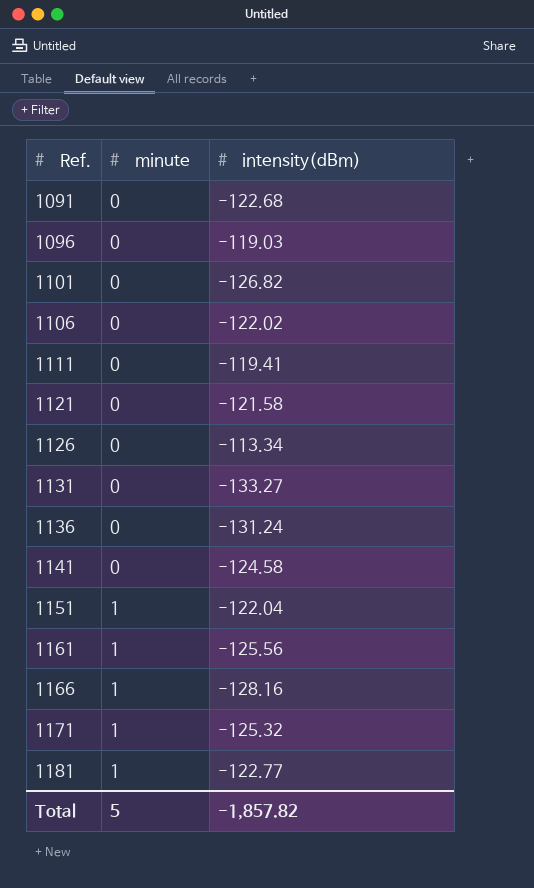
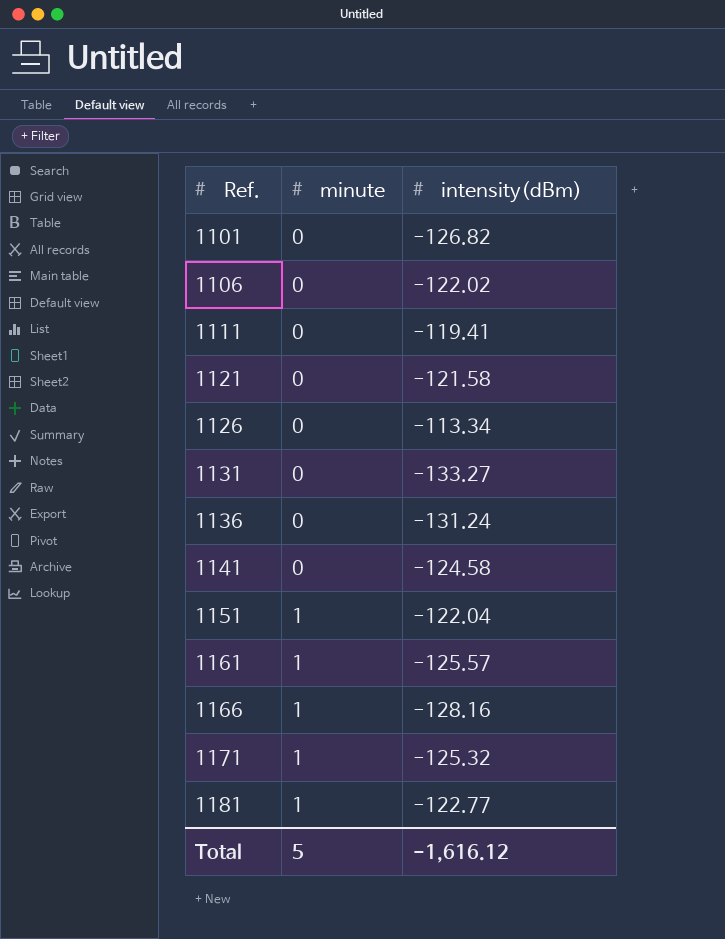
row 1091: 0 | -122.68 -> none
row 1096: 0 | -119.03 -> none
1161 | intensity(dBm): -125.56 -> -125.57
Total | intensity(dBm): -1,857.82 -> -1,616.12

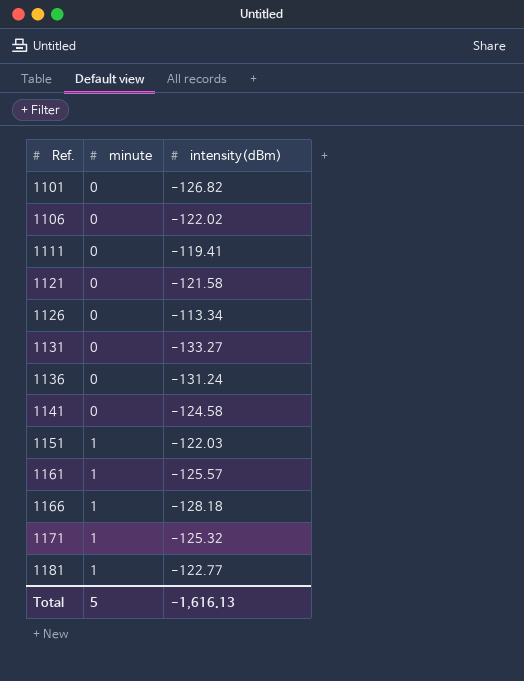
1151 | intensity(dBm): -122.04 -> -122.03
1166 | intensity(dBm): -128.16 -> -128.18
Total | intensity(dBm): -1,616.12 -> -1,616.13

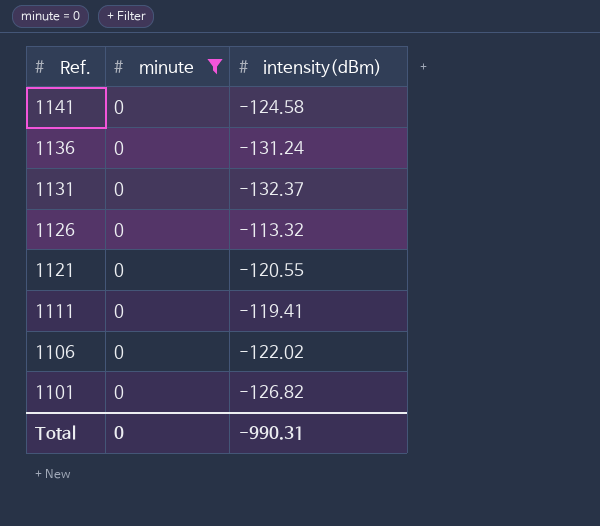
filter: none -> minute = 0
row order: Ref. ascending -> Ref. descending
1131 | intensity(dBm): -133.27 -> -132.37
1126 | intensity(dBm): -113.34 -> -113.32
1121 | intensity(dBm): -121.58 -> -120.55
Total | minute: 5 -> 0
Total | intensity(dBm): -1,616.13 -> -990.31

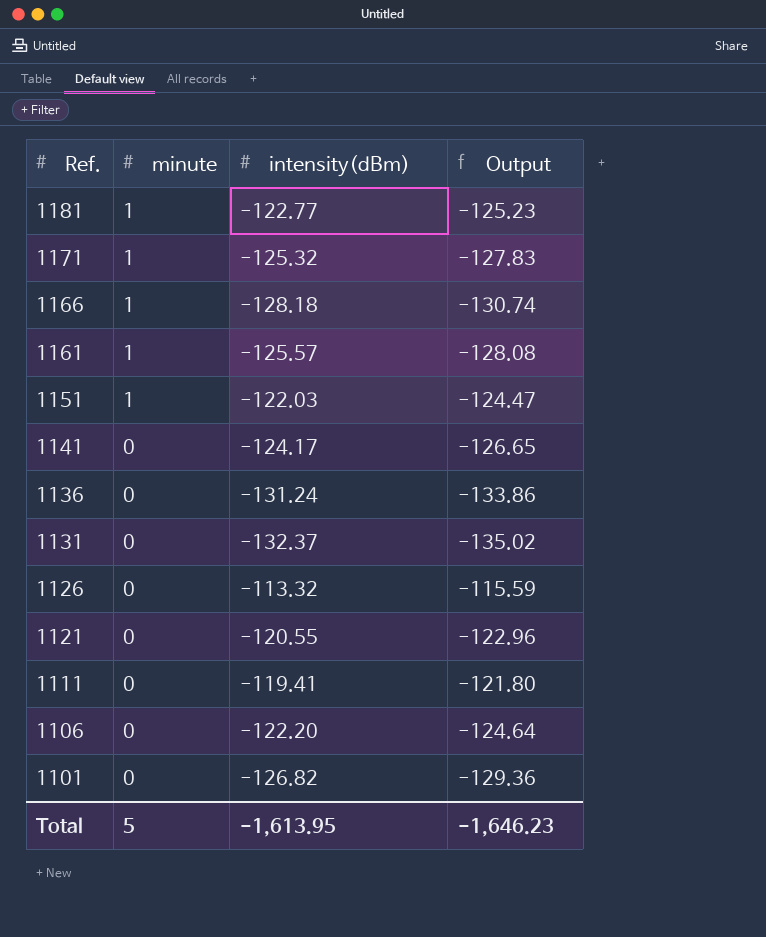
filter: minute = 0 -> none
column Output | formula: none -> [intensity(dBm)] * 1.02
1141 | intensity(dBm): -124.58 -> -124.17
1106 | intensity(dBm): -122.02 -> -122.20
Total | minute: 0 -> 5
Total | intensity(dBm): -990.31 -> -1,613.95

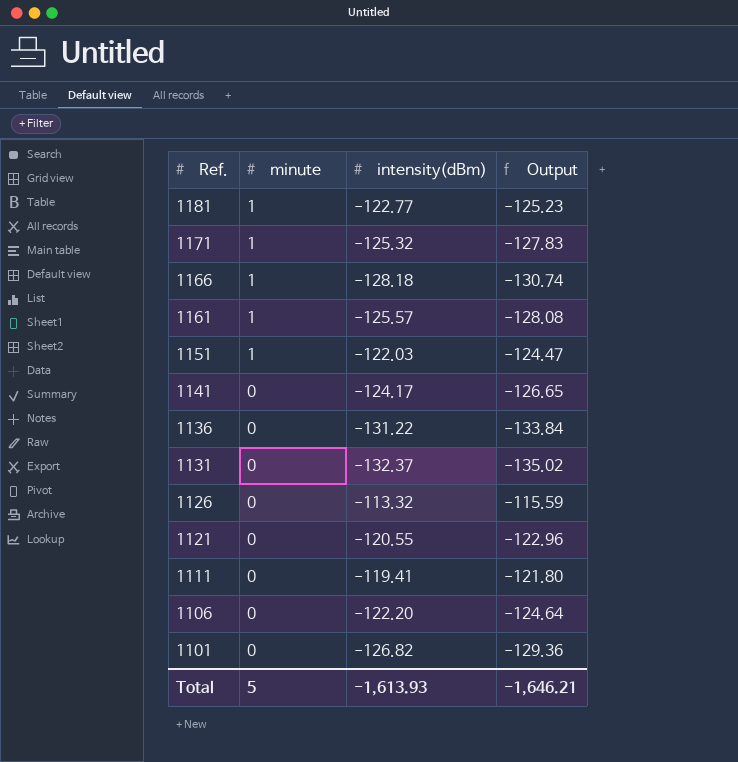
1136 | intensity(dBm): -131.24 -> -131.22
1136 | Output: -133.86 -> -133.84
Total | intensity(dBm): -1,613.95 -> -1,613.93
Total | Output: -1,646.23 -> -1,646.21

